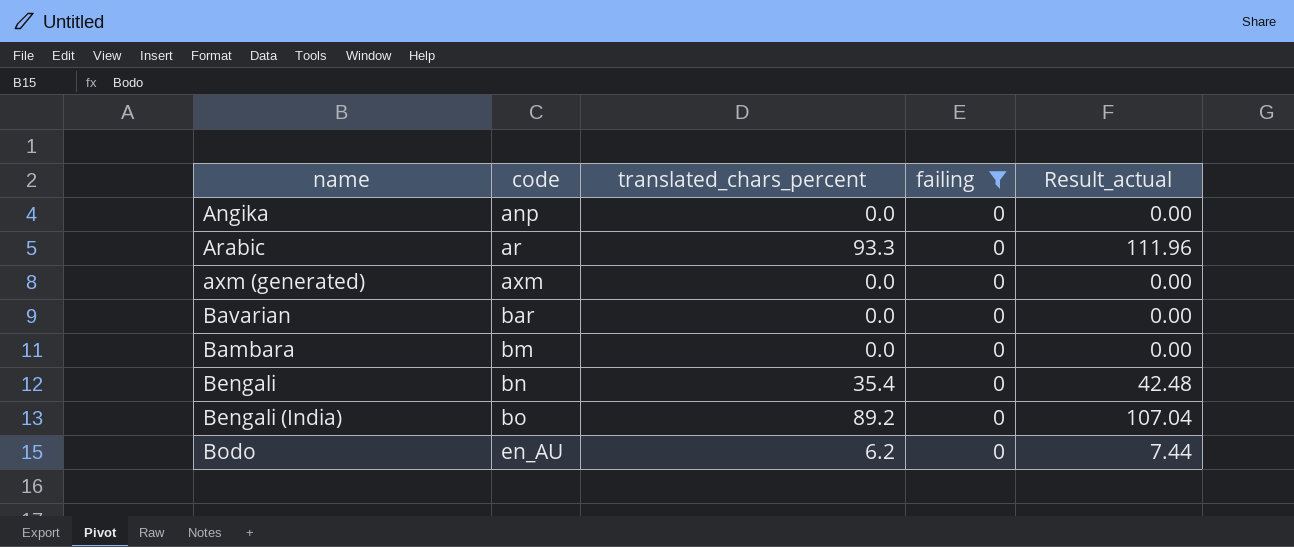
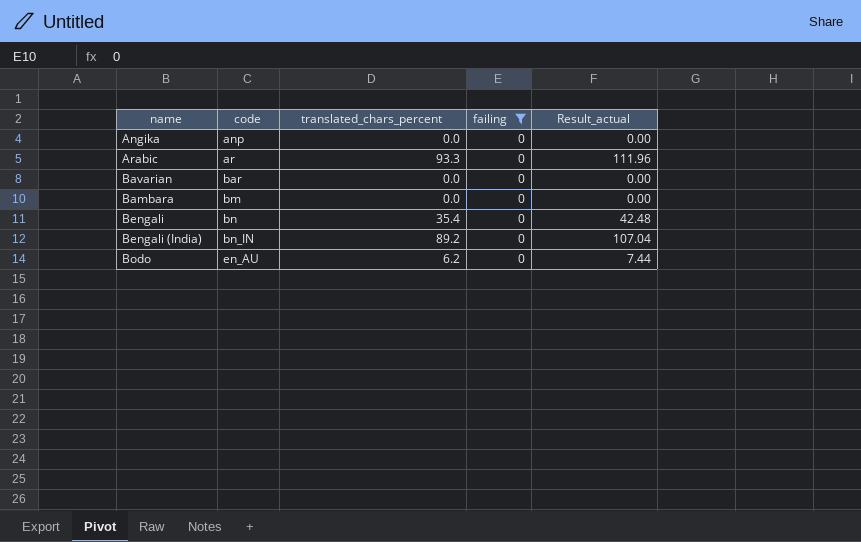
row axm (generated): axm | 0.0 | 0 | 0.00 -> none
Bengali (India) | code: bo -> bn_IN

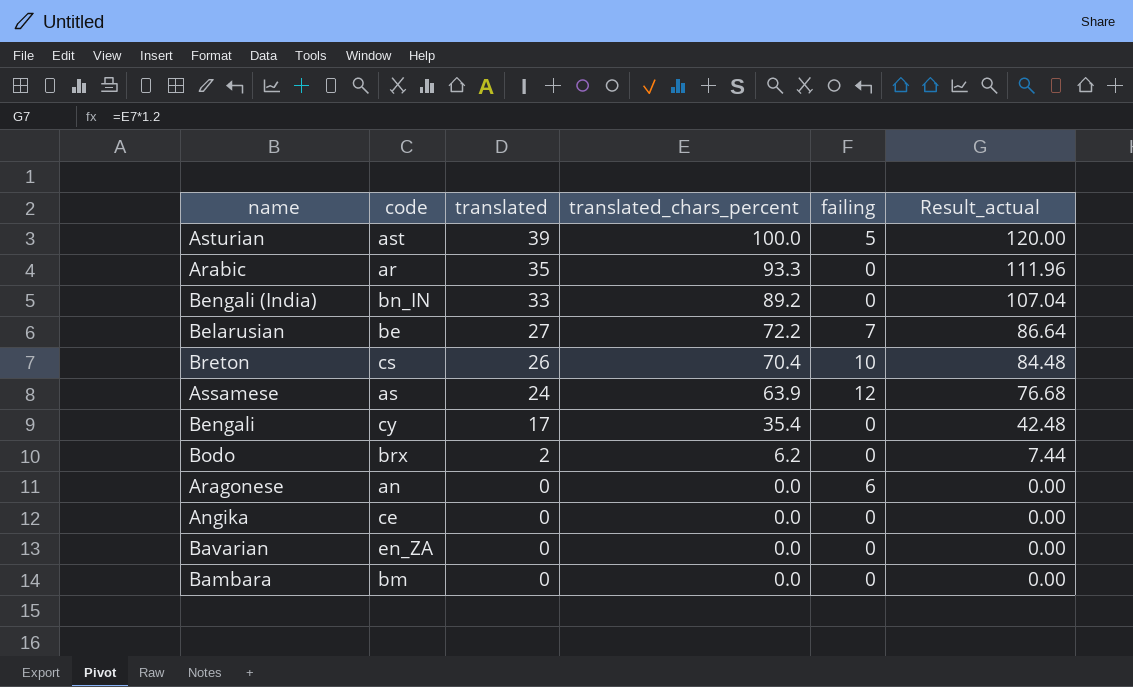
filter: failing = 0 -> none
row order: code ascending -> translated descending
column translated | position: none -> 3
Bengali | code: bn -> cy
Bodo | code: en_AU -> brx
Angika | code: anp -> ce
Bavarian | code: bar -> en_ZA

